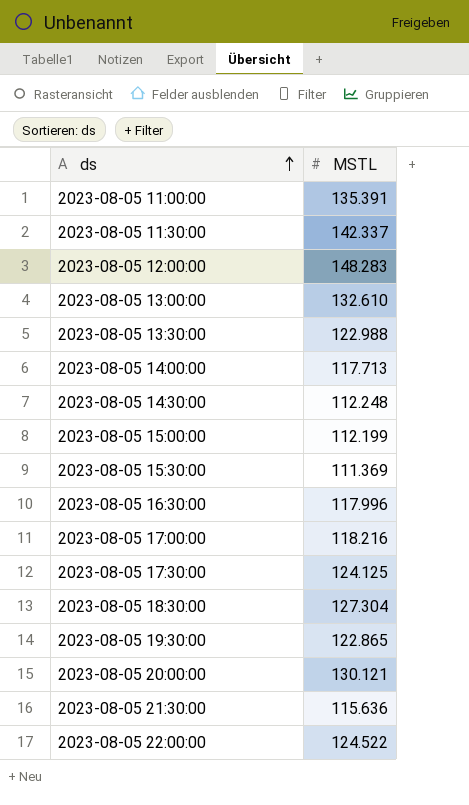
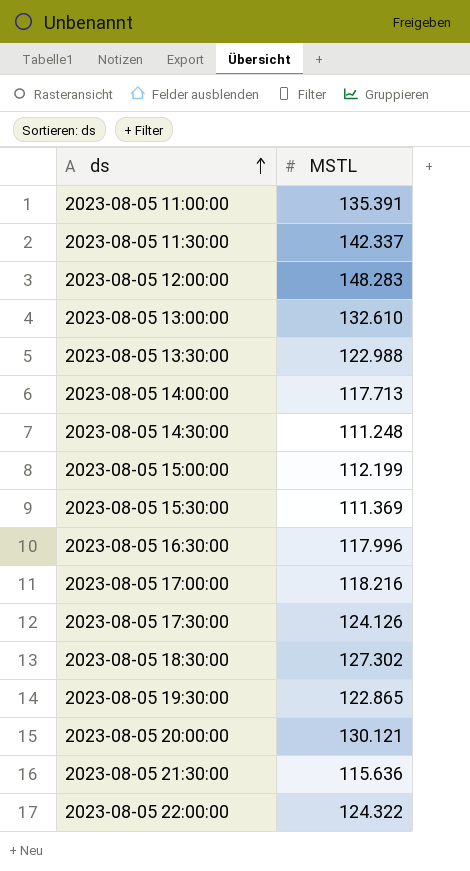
2023-08-05 14:30:00 | MSTL: 112.248 -> 111.248
2023-08-05 17:30:00 | MSTL: 124.125 -> 124.126
2023-08-05 18:30:00 | MSTL: 127.304 -> 127.302
2023-08-05 22:00:00 | MSTL: 124.522 -> 124.322

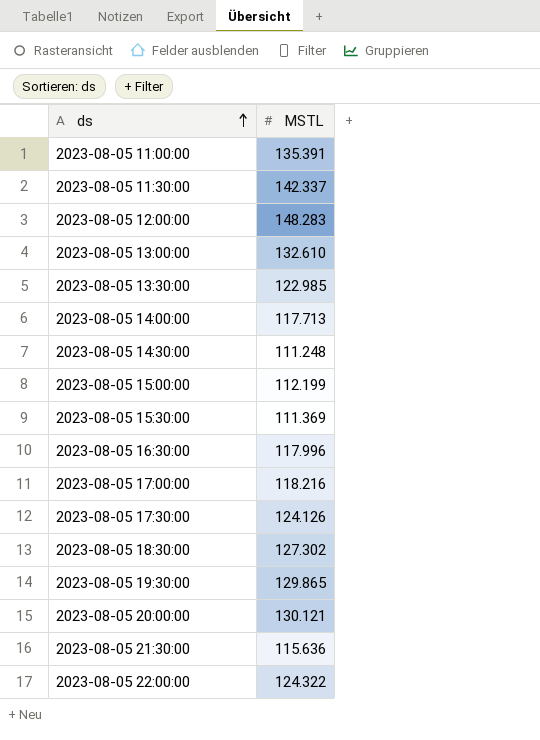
2023-08-05 13:30:00 | MSTL: 122.988 -> 122.985
2023-08-05 19:30:00 | MSTL: 122.865 -> 129.865

